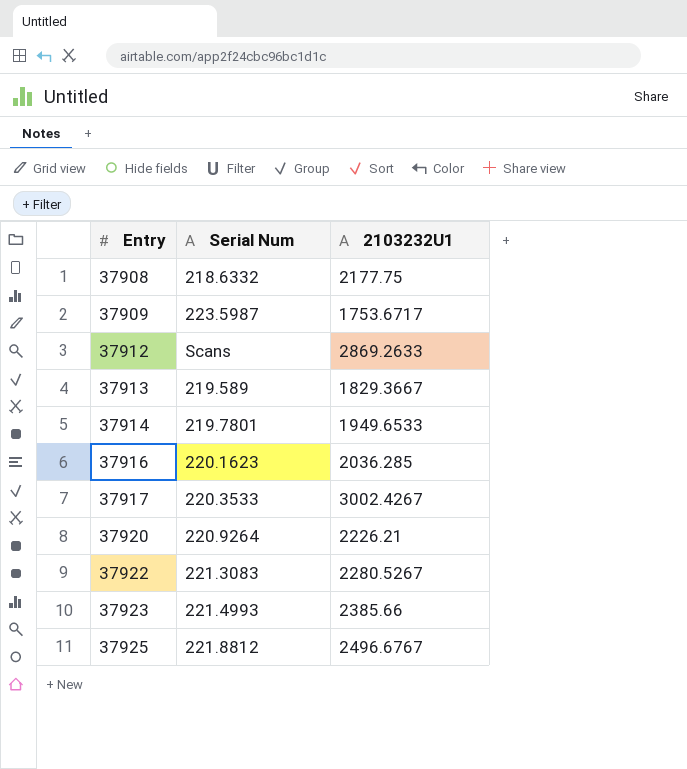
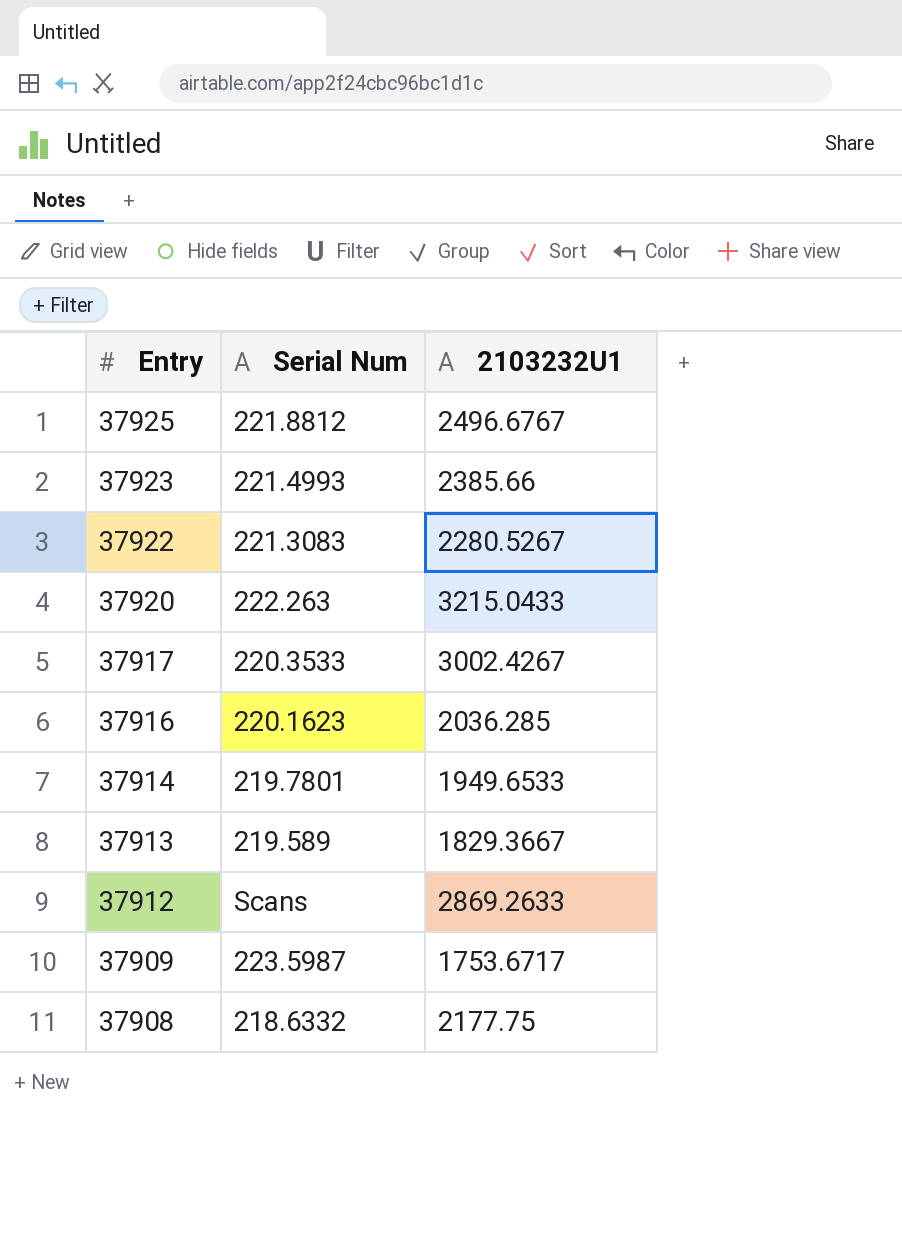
row order: Entry ascending -> Entry descending
37920 | Serial Num: 220.9264 -> 222.263
37920 | 2103232U1: 2226.21 -> 3215.0433

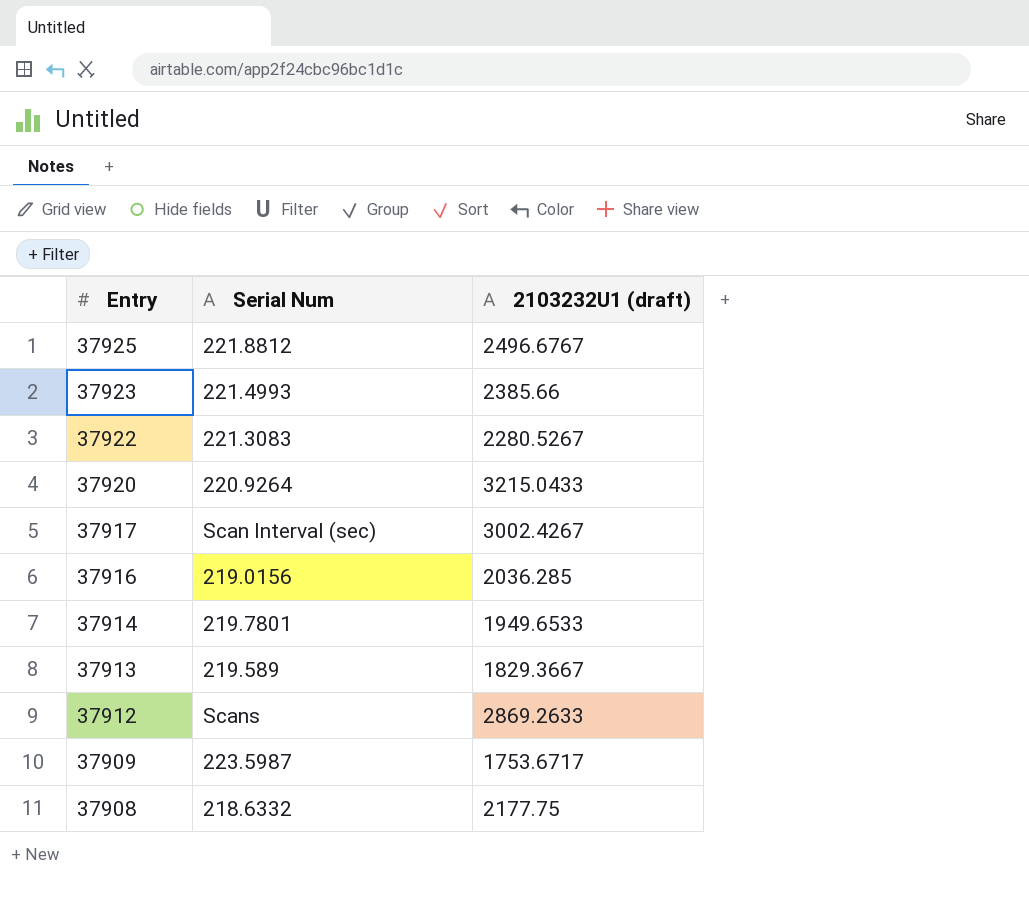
column name: 2103232U1 -> 2103232U1 (draft)
37920 | Serial Num: 222.263 -> 220.9264
37917 | Serial Num: 220.3533 -> Scan Interval (sec)
37916 | Serial Num: 220.1623 -> 219.0156

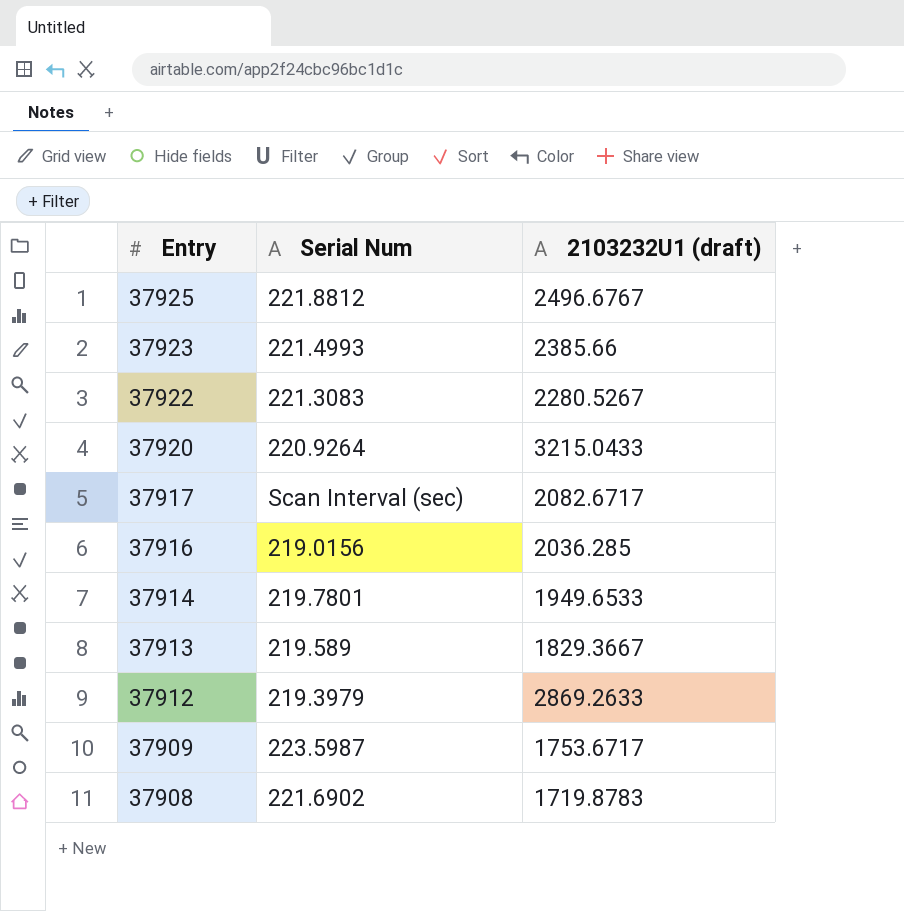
37917 | 2103232U1 (draft): 3002.4267 -> 2082.6717
37912 | Serial Num: Scans -> 219.3979
37908 | Serial Num: 218.6332 -> 221.6902
37908 | 2103232U1 (draft): 2177.75 -> 1719.8783

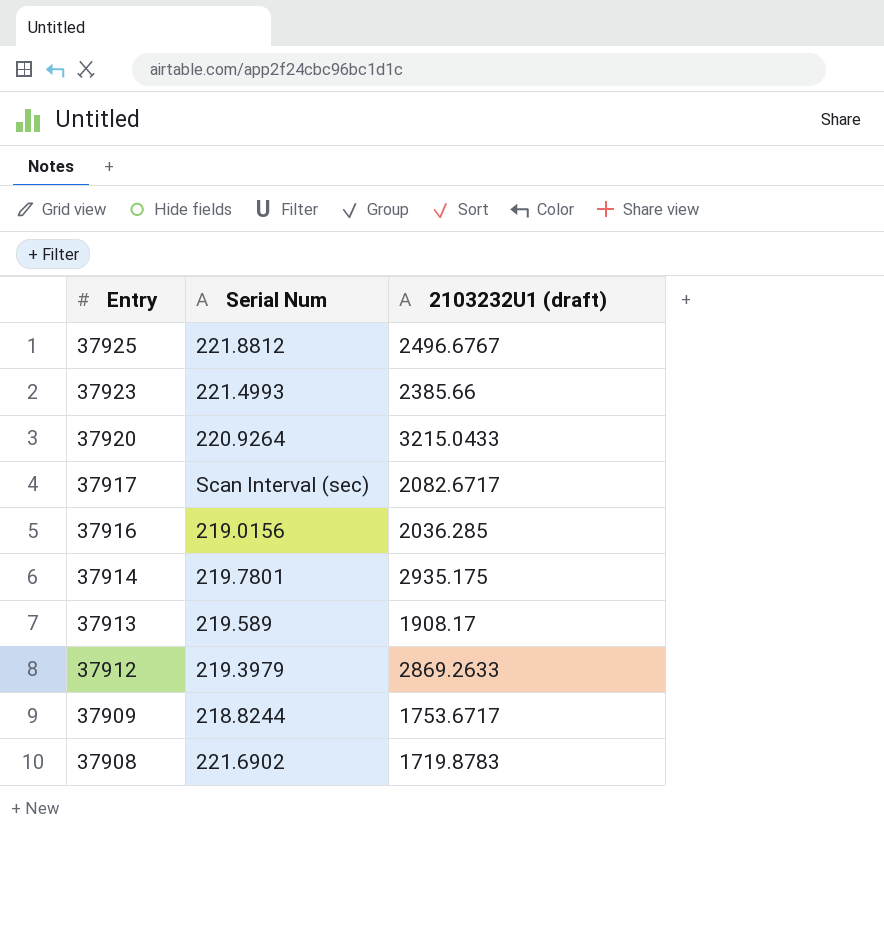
row 37922: 221.3083 | 2280.5267 -> none
37914 | 2103232U1 (draft): 1949.6533 -> 2935.175
37913 | 2103232U1 (draft): 1829.3667 -> 1908.17
37909 | Serial Num: 223.5987 -> 218.8244

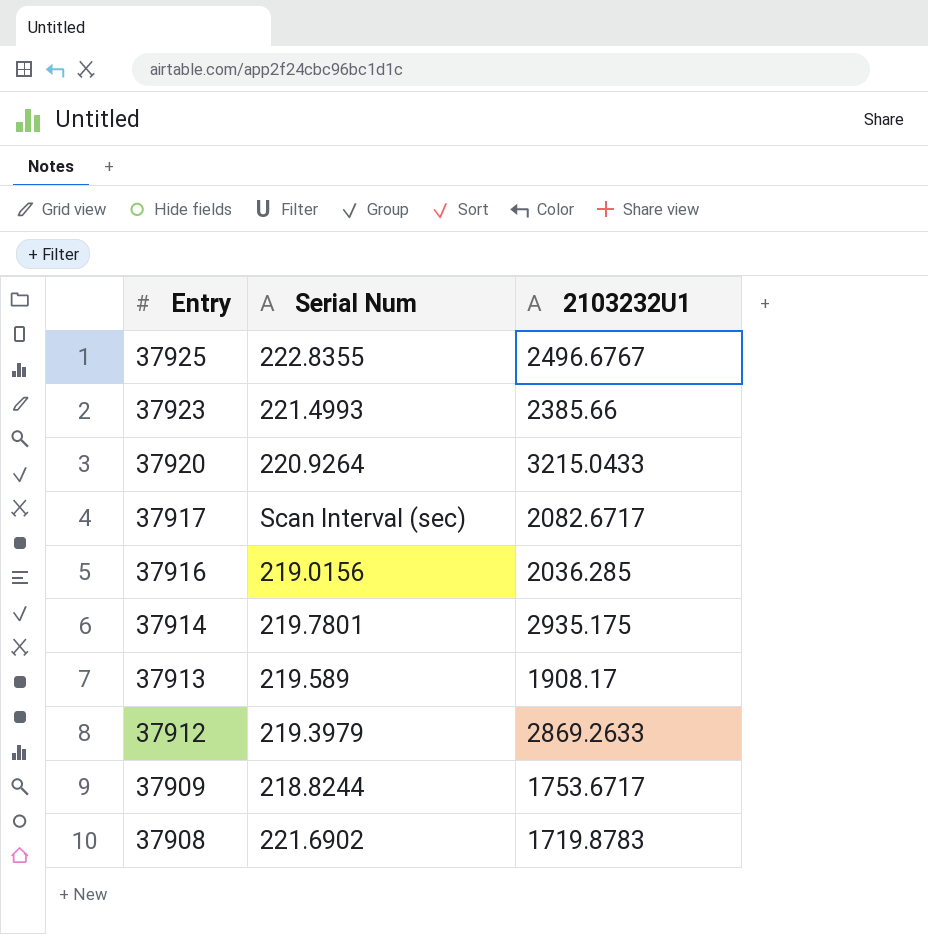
column name: 2103232U1 (draft) -> 2103232U1
37925 | Serial Num: 221.8812 -> 222.8355

